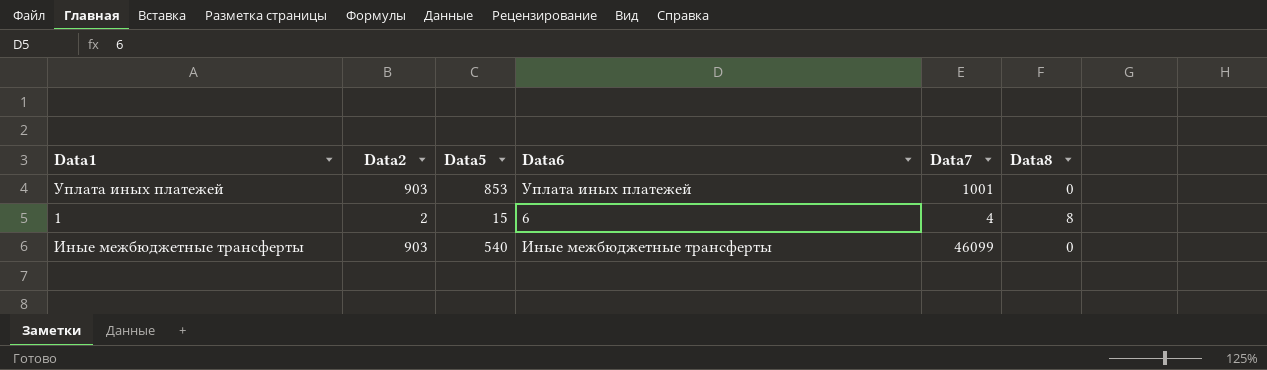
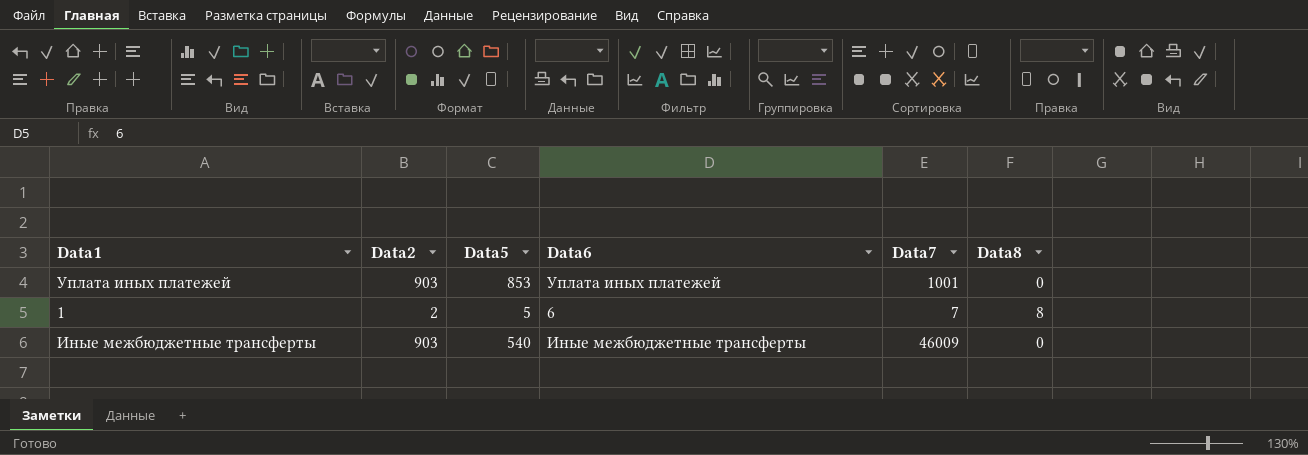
1 | Data5: 15 -> 5
1 | Data7: 4 -> 7
Иные межбюджетные трансферты | Data7: 46099 -> 46009

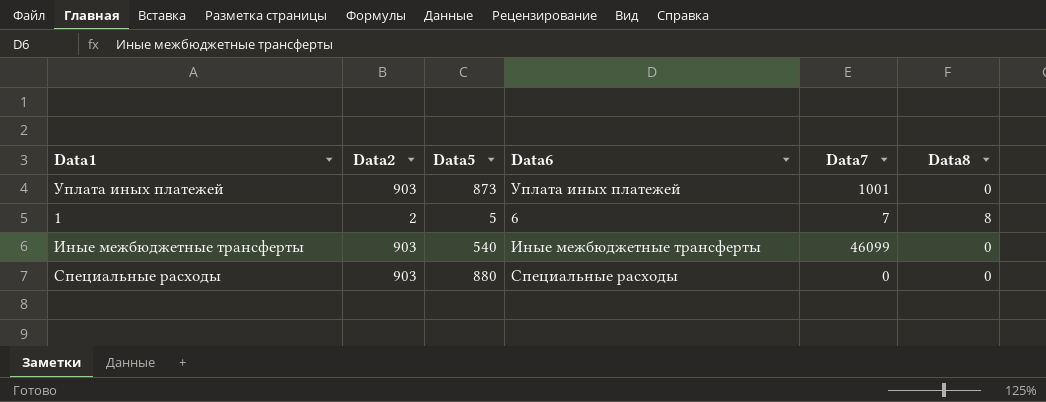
Уплата иных платежей | Data5: 853 -> 873
Иные межбюджетные трансферты | Data7: 46009 -> 46099
row Специальные расходы: none -> 903 | 880 | Специальные расходы | 0 | 0

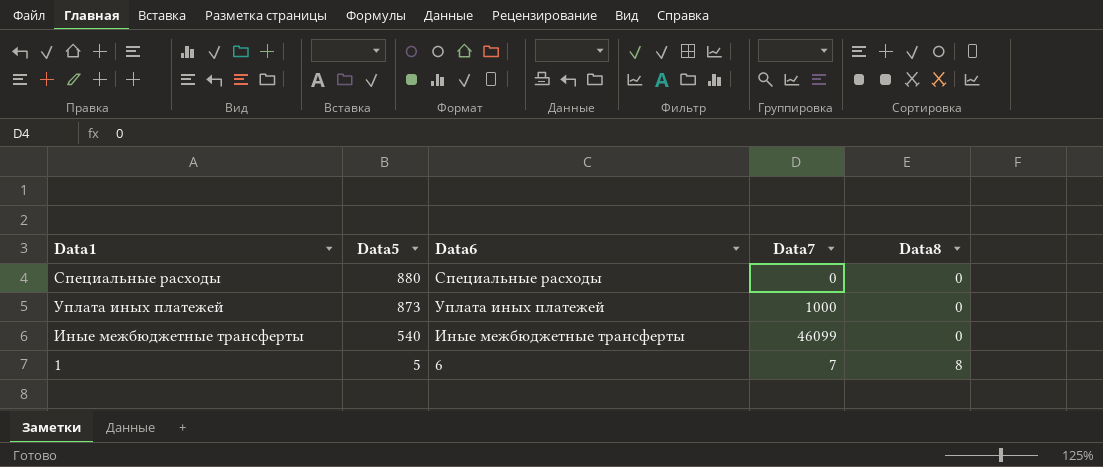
row order: none -> Data5 descending
column Data2 | position: 2 -> none
Уплата иных платежей | Data7: 1001 -> 1000

